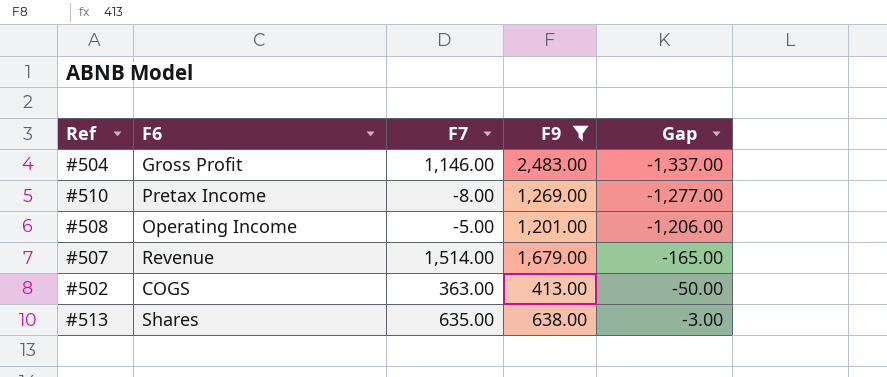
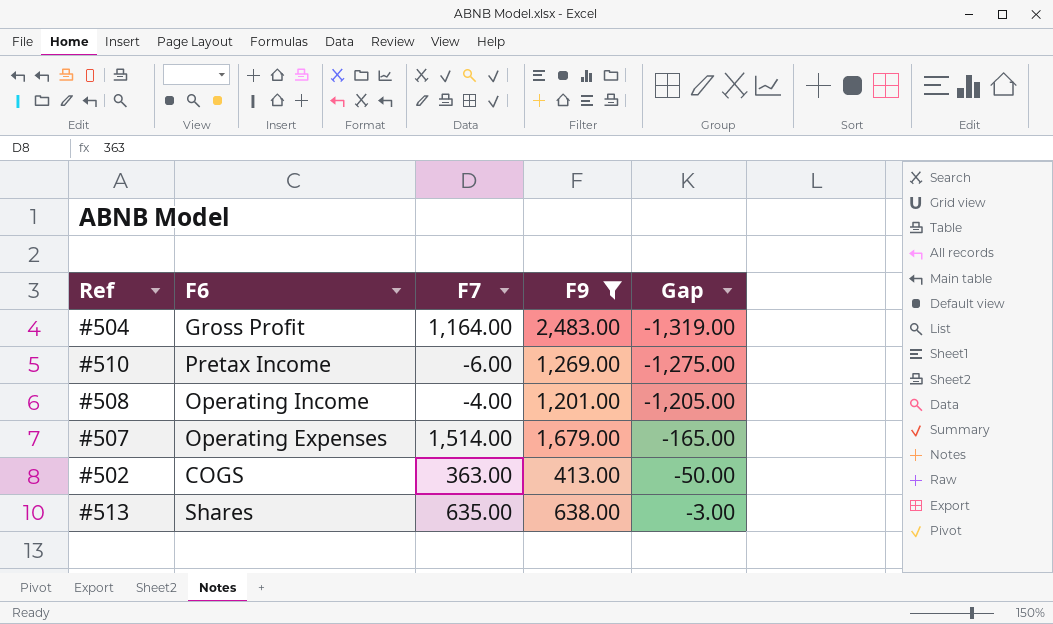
#504 | F7: 1,146.00 -> 1,164.00
#504 | Gap: -1,337.00 -> -1,319.00
#510 | F7: -8.00 -> -6.00
#510 | Gap: -1,277.00 -> -1,275.00
#508 | F7: -5.00 -> -4.00
#508 | Gap: -1,206.00 -> -1,205.00
#507 | F6: Revenue -> Operating Expenses

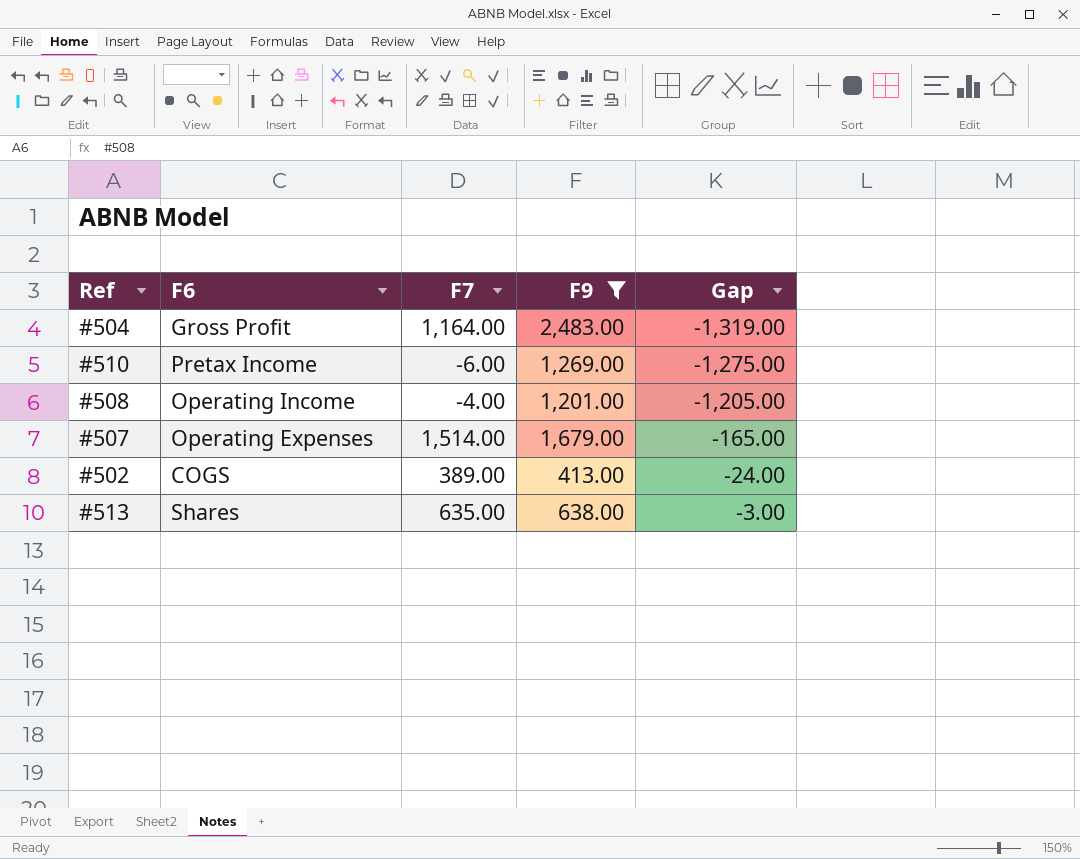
#502 | F7: 363.00 -> 389.00
#502 | Gap: -50.00 -> -24.00

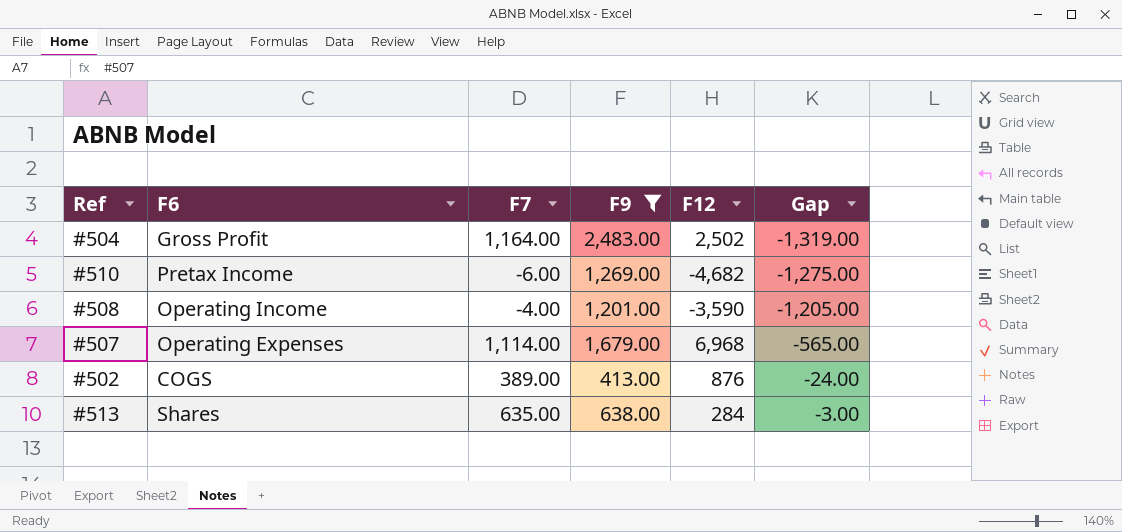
column F12 | position: none -> 5
#507 | F7: 1,514.00 -> 1,114.00
#507 | Gap: -165.00 -> -565.00

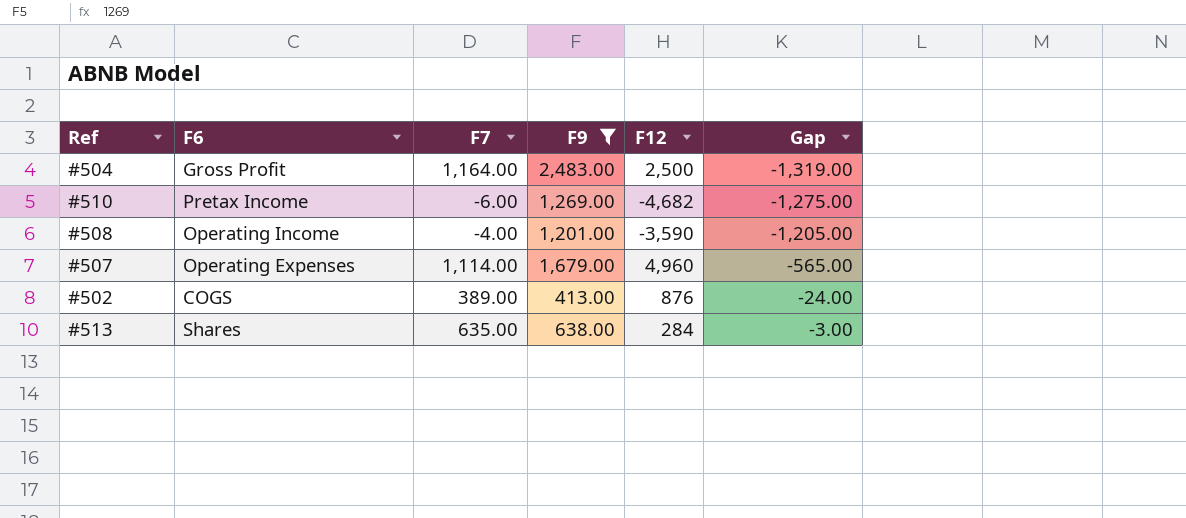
#504 | F12: 2,502 -> 2,500
#507 | F12: 6,968 -> 4,960

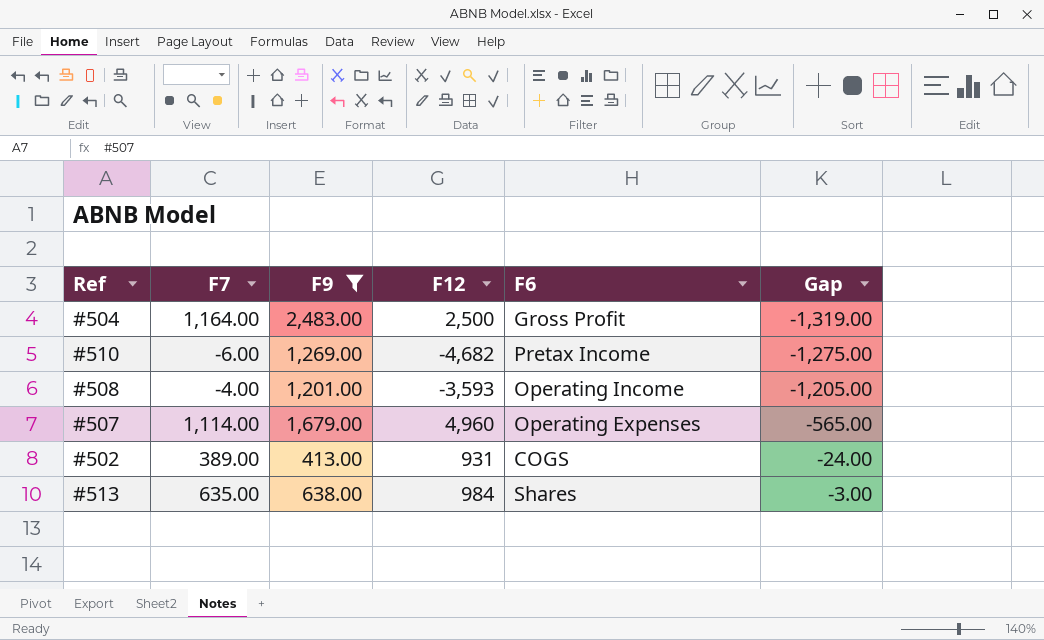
column F6 | position: 2 -> 5
#508 | F12: -3,590 -> -3,593
#502 | F12: 876 -> 931
#513 | F12: 284 -> 984

